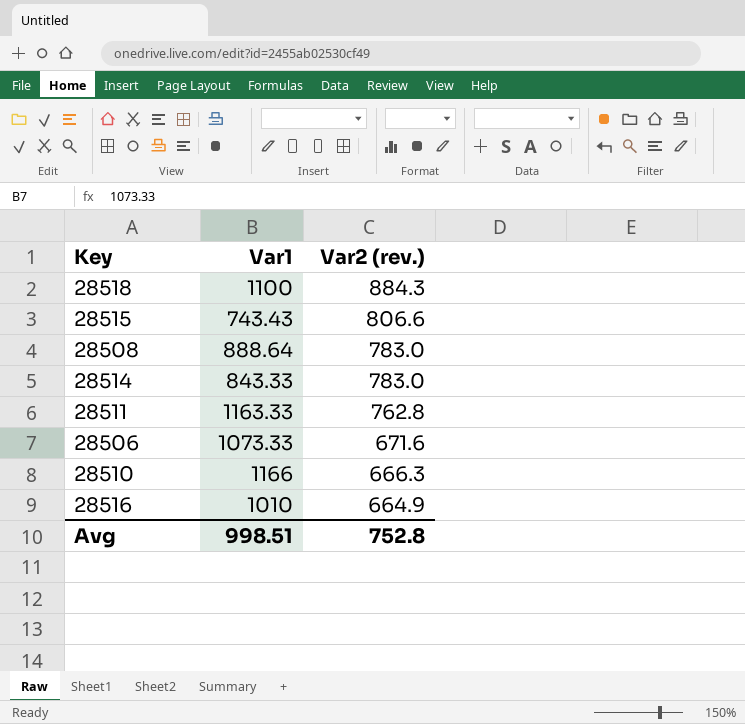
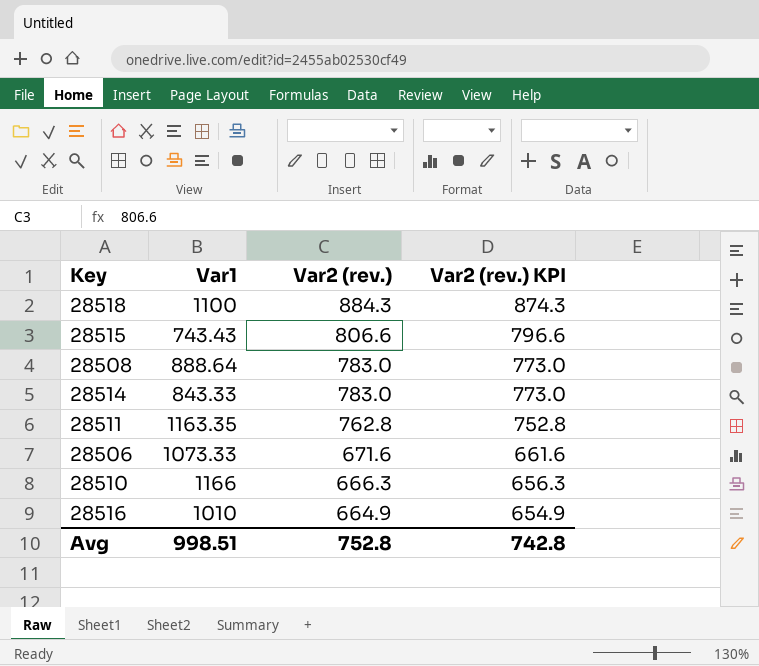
column Var2 (rev.) KPI | formula: none -> [Var2 (rev.)] - 10
28511 | Var1: 1163.33 -> 1163.35

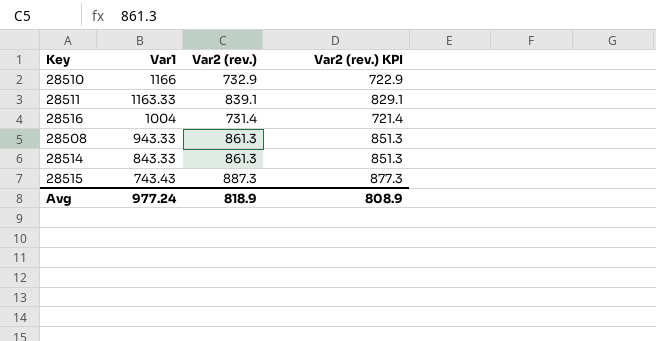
row order: Var2 (rev.) descending -> Var1 descending
row 28518: 1100 | 884.3 | 874.3 -> none
row 28506: 1073.33 | 671.6 | 661.6 -> none
28510 | Var2 (rev.): 666.3 -> 732.9
28510 | Var2 (rev.) KPI: 656.3 -> 722.9
28511 | Var1: 1163.35 -> 1163.33
28511 | Var2 (rev.): 762.8 -> 839.1
28511 | Var2 (rev.) KPI: 752.8 -> 829.1
28516 | Var1: 1010 -> 1004
28516 | Var2 (rev.): 664.9 -> 731.4
28516 | Var2 (rev.) KPI: 654.9 -> 721.4
28508 | Var1: 888.64 -> 943.33
28508 | Var2 (rev.): 783.0 -> 861.3
28508 | Var2 (rev.) KPI: 773.0 -> 851.3
28514 | Var2 (rev.): 783.0 -> 861.3
28514 | Var2 (rev.) KPI: 773.0 -> 851.3
28515 | Var2 (rev.): 806.6 -> 887.3
28515 | Var2 (rev.) KPI: 796.6 -> 877.3
Avg | Var1: 998.51 -> 977.24
Avg | Var2 (rev.): 752.8 -> 818.9
Avg | Var2 (rev.) KPI: 742.8 -> 808.9

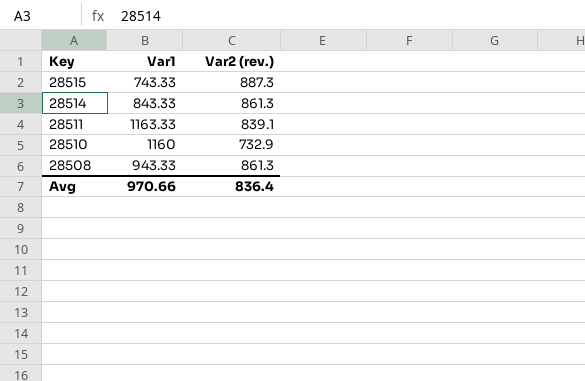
row order: Var1 descending -> Key descending
column Var2 (rev.) KPI | formula: [Var2 (rev.)] - 10 -> none
row 28516: 1004 | 731.4 | 721.4 -> none
28515 | Var1: 743.43 -> 743.33
28510 | Var1: 1166 -> 1160
Avg | Var1: 977.24 -> 970.66
Avg | Var2 (rev.): 818.9 -> 836.4

